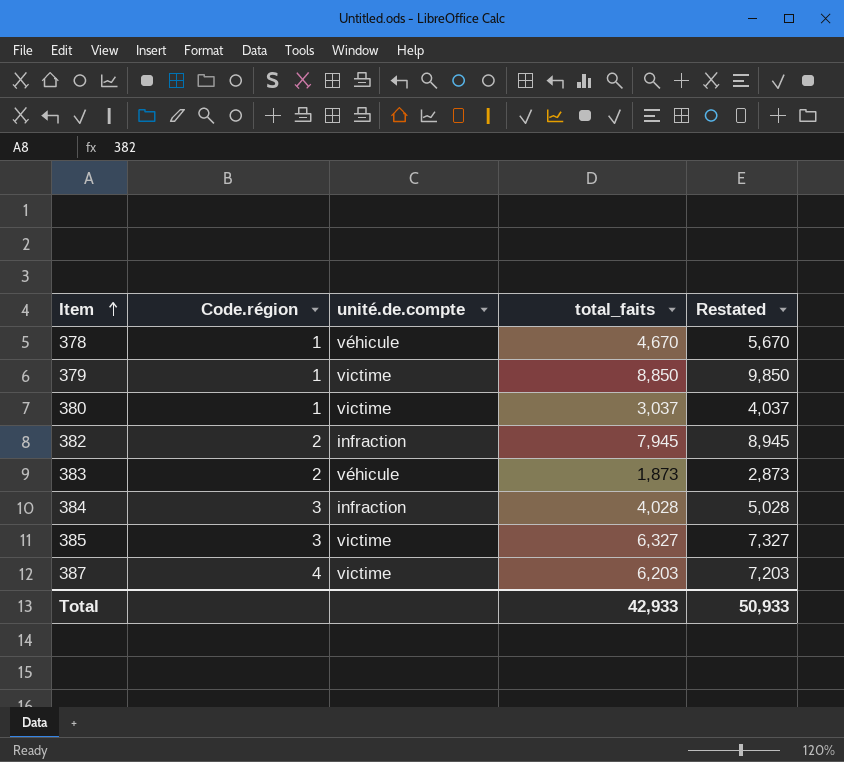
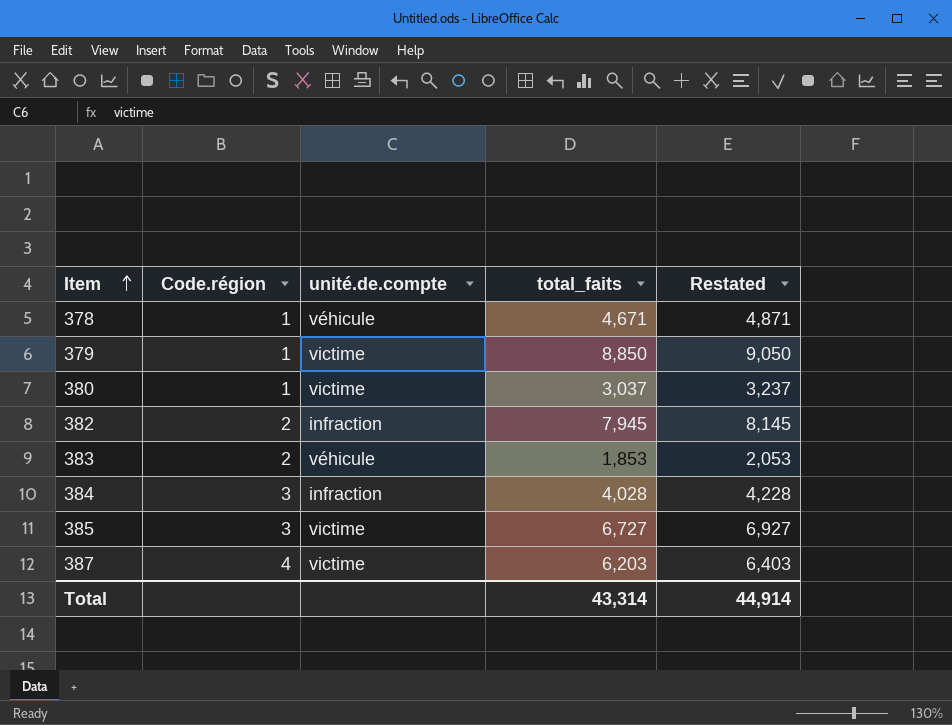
column Restated | formula: [total_faits] + 1000 -> [total_faits] + 200
378 | total_faits: 4,670 -> 4,671
383 | total_faits: 1,873 -> 1,853
385 | total_faits: 6,327 -> 6,727
Total | total_faits: 42,933 -> 43,314
Total | Restated: 50,933 -> 44,914

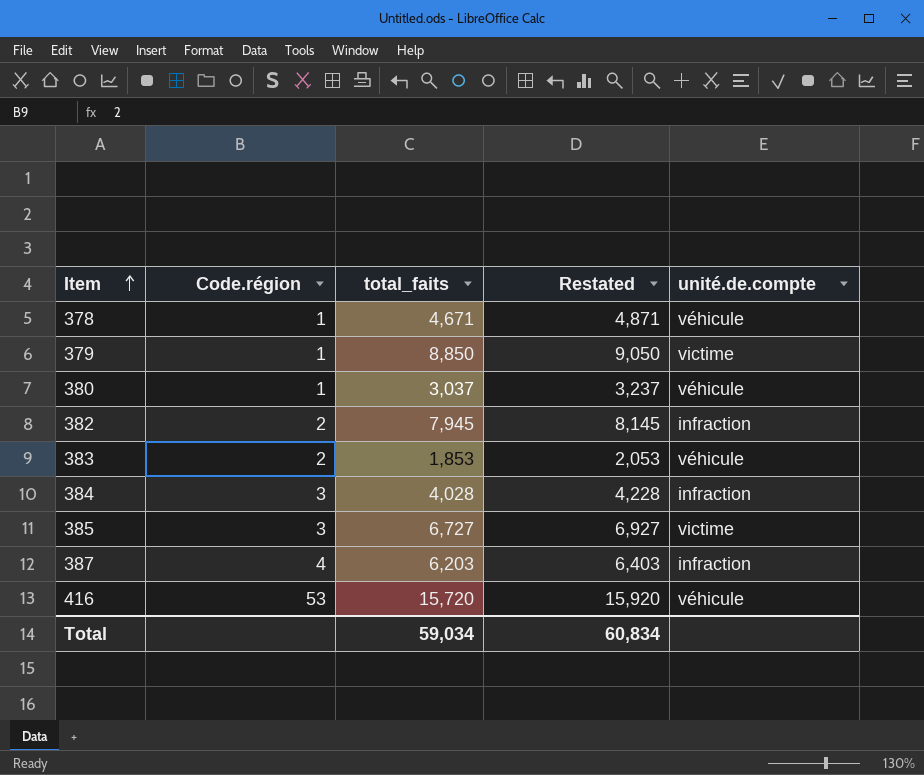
column unité.de.compte | position: 3 -> 5
380 | unité.de.compte: victime -> véhicule
387 | unité.de.compte: victime -> infraction
row 416: none -> 53 | 15,720 | 15,920 | véhicule
Total | total_faits: 43,314 -> 59,034
Total | Restated: 44,914 -> 60,834

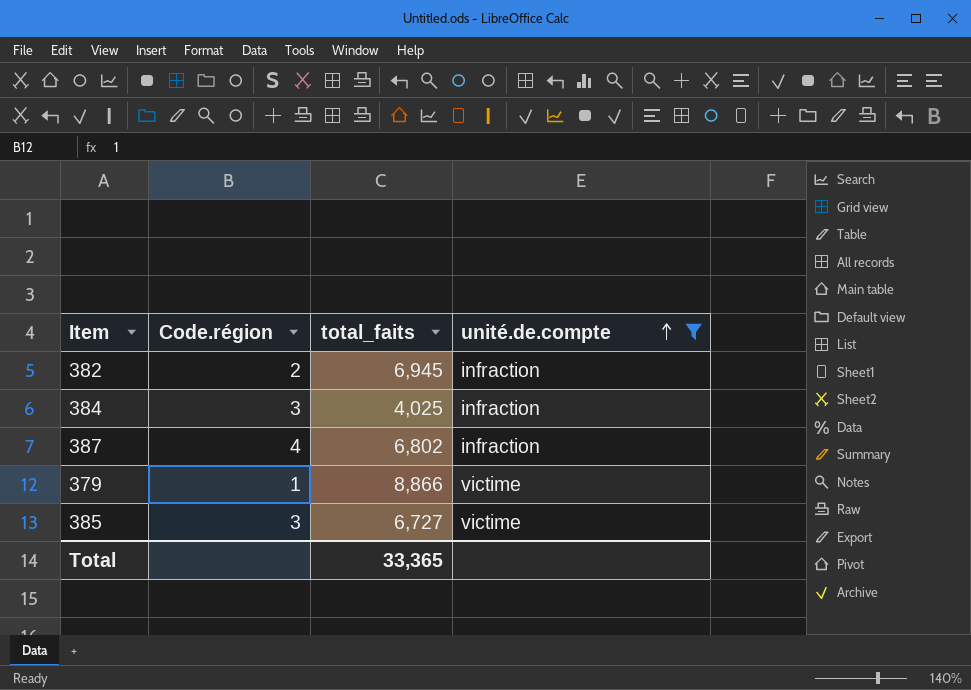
filter: none -> unité.de.compte != véhicule
row order: Item ascending -> unité.de.compte ascending
column Restated | formula: [total_faits] + 200 -> none
382 | total_faits: 7,945 -> 6,945
384 | total_faits: 4,028 -> 4,025
387 | total_faits: 6,203 -> 6,802
379 | total_faits: 8,850 -> 8,866
Total | total_faits: 59,034 -> 33,365

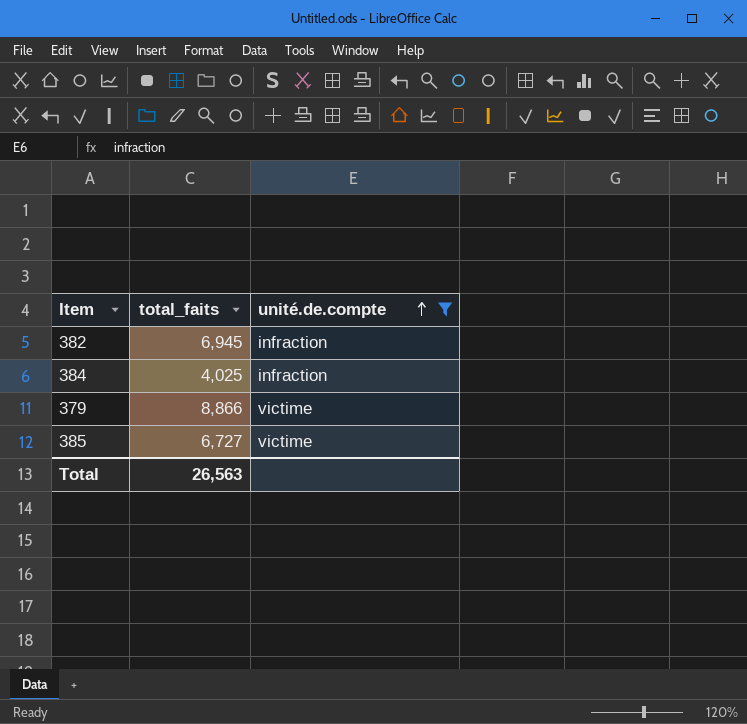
column Code.région | position: 2 -> none
row 387: 4 | 6,802 | infraction -> none
Total | total_faits: 33,365 -> 26,563

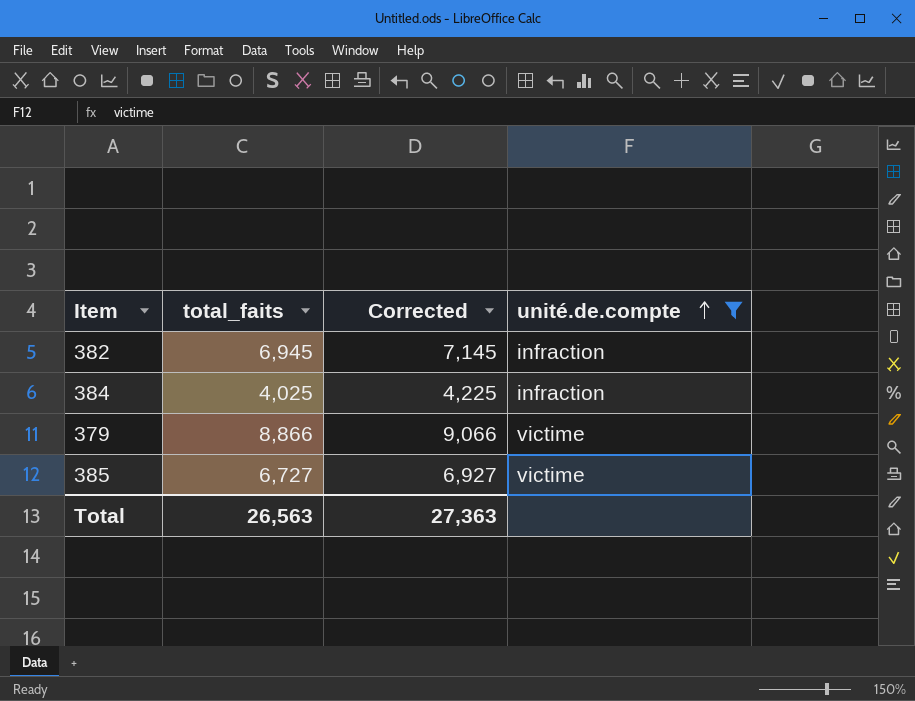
column Corrected | formula: none -> [total_faits] + 200

